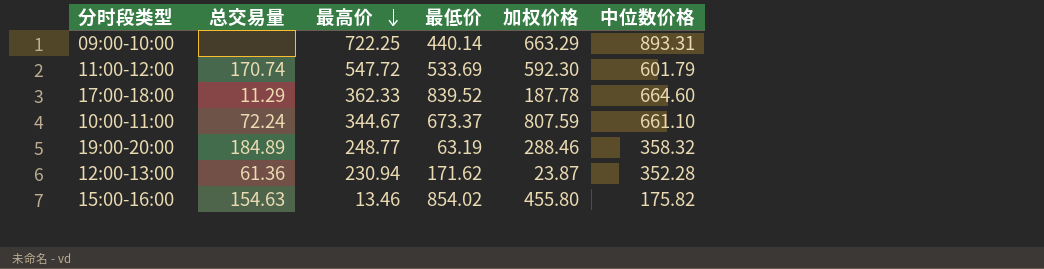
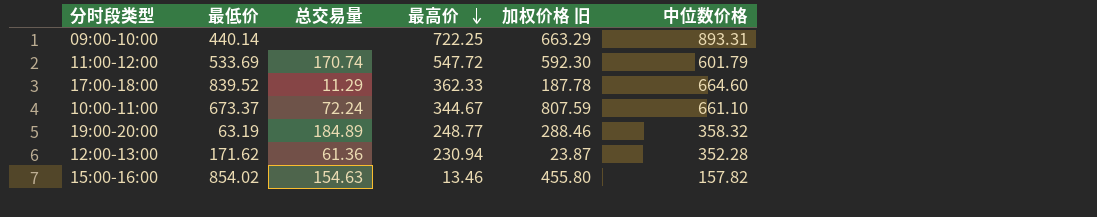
column 最低价 | position: 4 -> 2
column name: 加权价格 -> 加权价格 旧
15:00-16:00 | 中位数价格: 175.82 -> 157.82

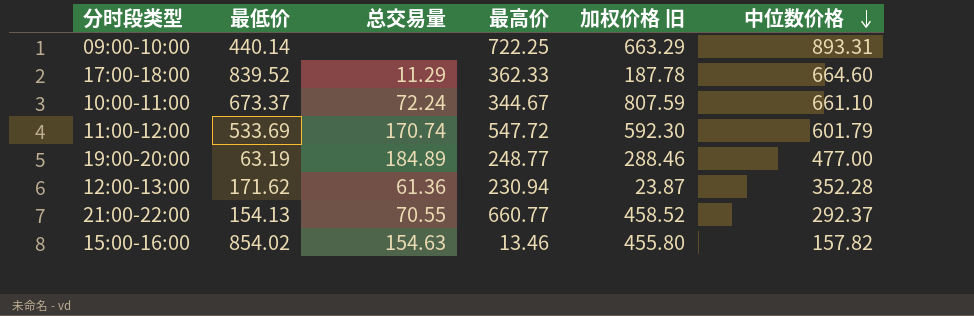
row order: 最高价 descending -> 中位数价格 descending
19:00-20:00 | 中位数价格: 358.32 -> 477.00
row 21:00-22:00: none -> 154.13 | 70.55 | 660.77 | 458.52 | 292.37

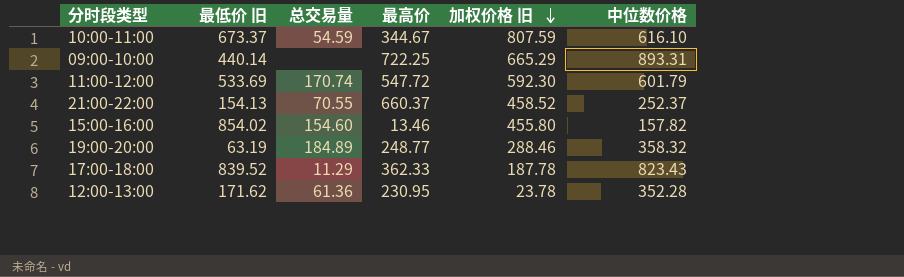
row order: 中位数价格 descending -> 加权价格 旧 descending
column name: 最低价 -> 最低价 旧
10:00-11:00 | 总交易量: 72.24 -> 54.59
10:00-11:00 | 中位数价格: 661.10 -> 616.10
09:00-10:00 | 加权价格 旧: 663.29 -> 665.29
21:00-22:00 | 最高价: 660.77 -> 660.37
21:00-22:00 | 中位数价格: 292.37 -> 252.37
15:00-16:00 | 总交易量: 154.63 -> 154.60
19:00-20:00 | 中位数价格: 477.00 -> 358.32
17:00-18:00 | 中位数价格: 664.60 -> 823.43
12:00-13:00 | 最高价: 230.94 -> 230.95
12:00-13:00 | 加权价格 旧: 23.87 -> 23.78

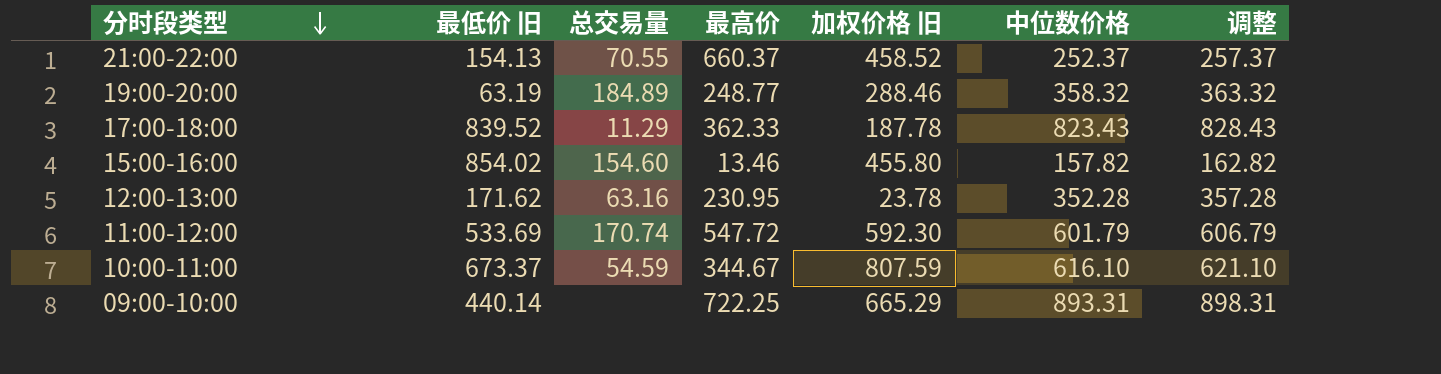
row order: 加权价格 旧 descending -> 分时段类型 descending
column 调整 | formula: none -> [中位数价格] + 5
12:00-13:00 | 总交易量: 61.36 -> 63.16

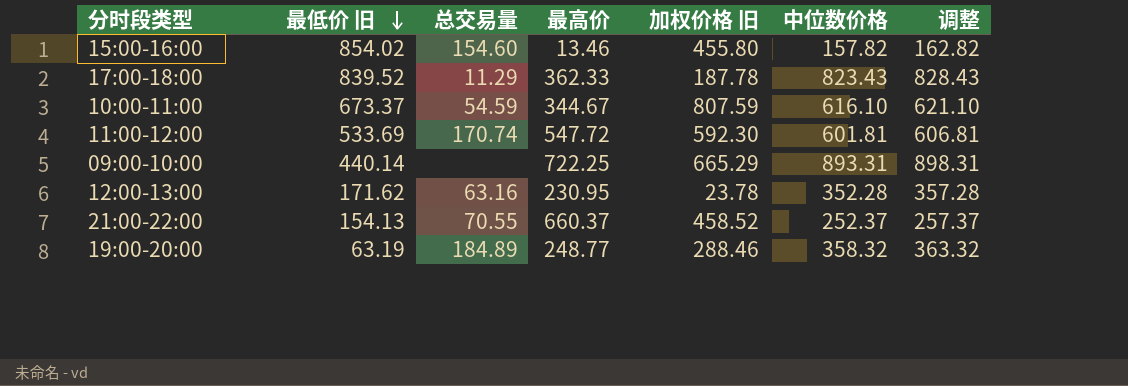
row order: 分时段类型 descending -> 最低价 旧 descending
11:00-12:00 | 中位数价格: 601.79 -> 601.81
11:00-12:00 | 调整: 606.79 -> 606.81

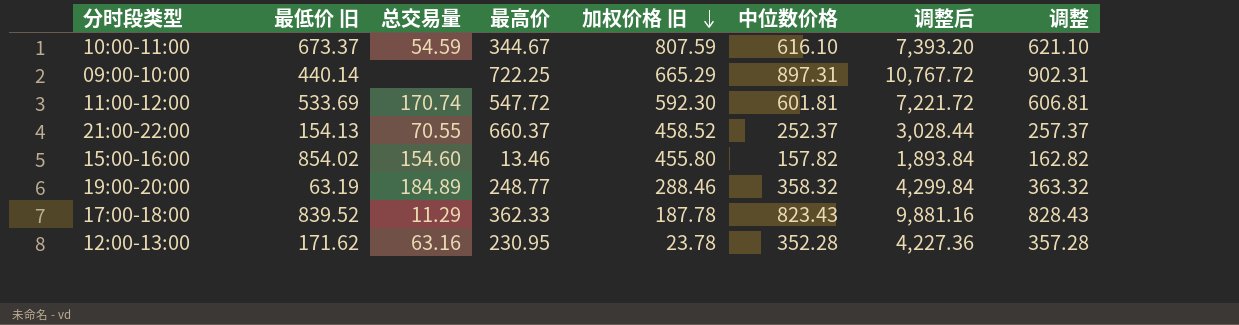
row order: 最低价 旧 descending -> 加权价格 旧 descending
column 调整后 | formula: none -> [中位数价格] * 12
09:00-10:00 | 中位数价格: 893.31 -> 897.31
09:00-10:00 | 调整: 898.31 -> 902.31

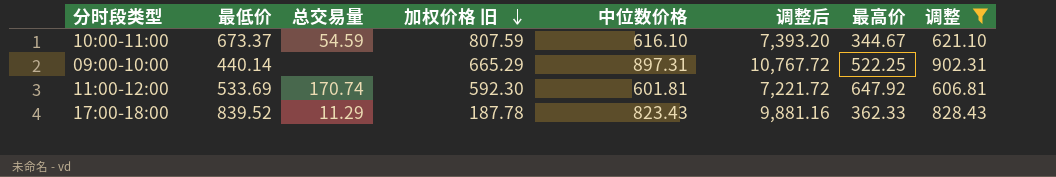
filter: none -> 调整 >= 606.81
column name: 最低价 旧 -> 最低价
column 最高价 | position: 4 -> 7
09:00-10:00 | 最高价: 722.25 -> 522.25
11:00-12:00 | 最高价: 547.72 -> 647.92

